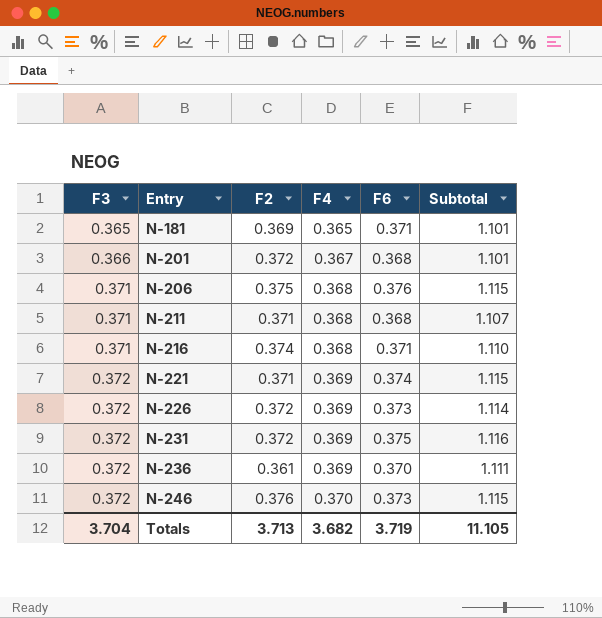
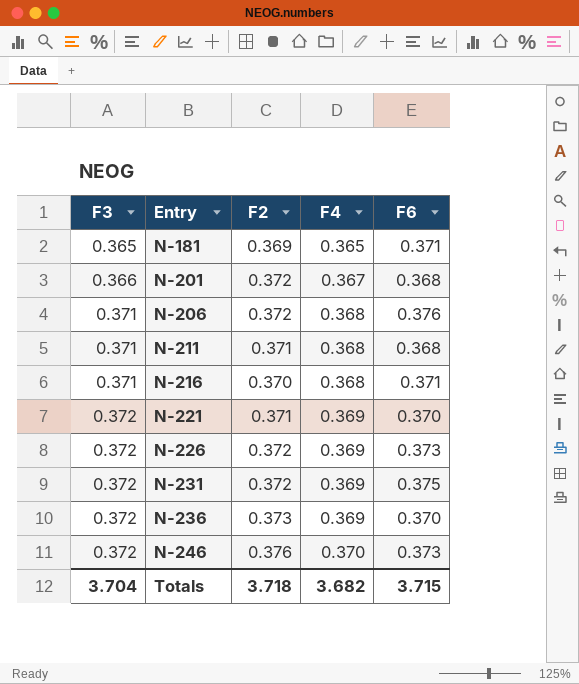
column Subtotal | formula: [F3] + [F4] + [F6] -> none
N-206 | F2: 0.375 -> 0.372
N-216 | F2: 0.374 -> 0.370
N-221 | F6: 0.374 -> 0.370
N-236 | F2: 0.361 -> 0.373
Totals | F2: 3.713 -> 3.718
Totals | F6: 3.719 -> 3.715

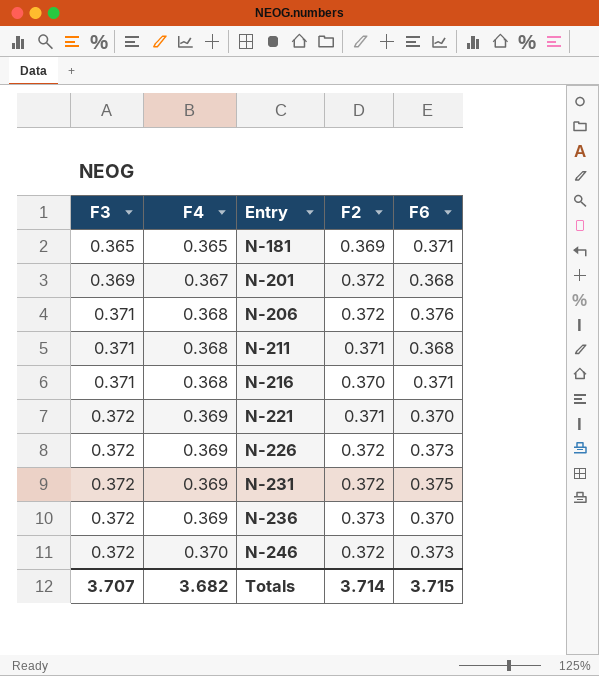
column F4 | position: 4 -> 2
N-201 | F3: 0.366 -> 0.369
N-246 | F2: 0.376 -> 0.372
Totals | F3: 3.704 -> 3.707
Totals | F2: 3.718 -> 3.714

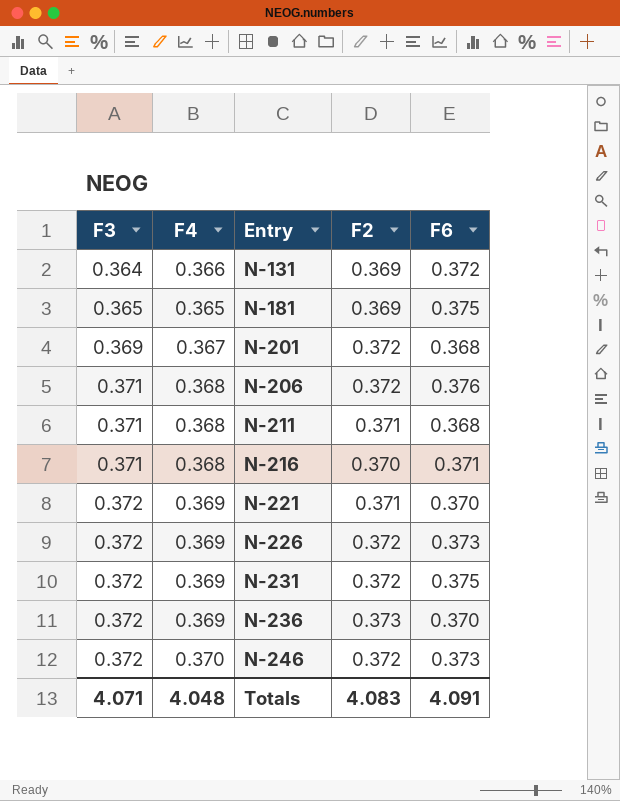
row N-131: none -> 0.364 | 0.366 | 0.369 | 0.372
N-181 | F6: 0.371 -> 0.375
Totals | F3: 3.707 -> 4.071
Totals | F4: 3.682 -> 4.048
Totals | F2: 3.714 -> 4.083
Totals | F6: 3.715 -> 4.091

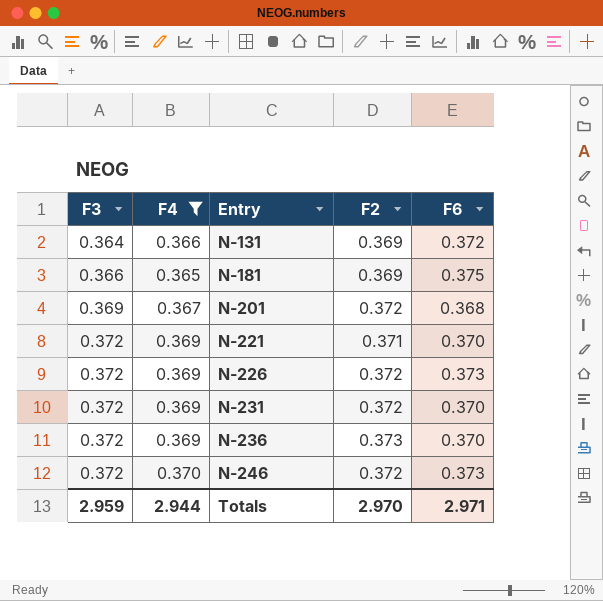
filter: none -> F4 != 0.368
N-181 | F3: 0.365 -> 0.366
N-231 | F6: 0.375 -> 0.370
Totals | F3: 4.071 -> 2.959
Totals | F4: 4.048 -> 2.944
Totals | F2: 4.083 -> 2.970
Totals | F6: 4.091 -> 2.971

